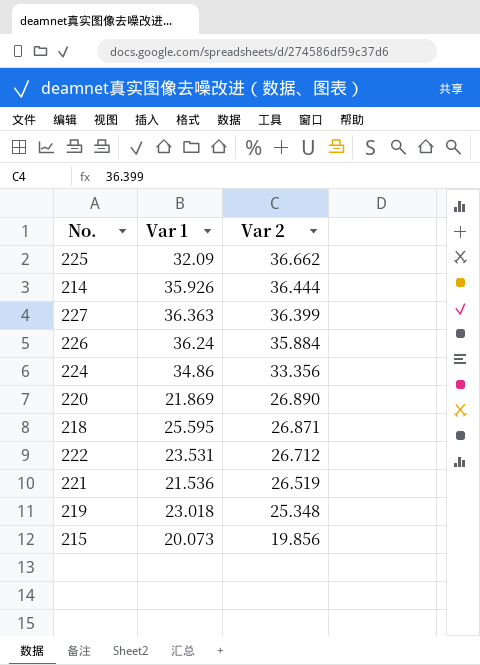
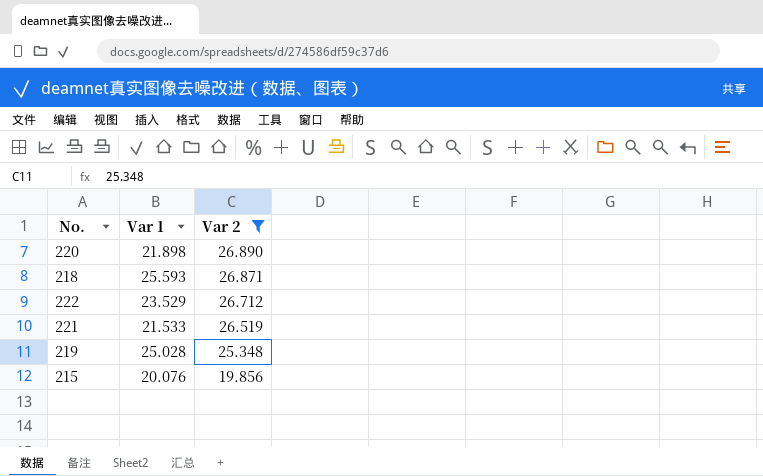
filter: none -> Var 2 <= 26.890
220 | Var 1: 21.869 -> 21.898
218 | Var 1: 25.595 -> 25.593
222 | Var 1: 23.531 -> 23.529
221 | Var 1: 21.536 -> 21.533
219 | Var 1: 23.018 -> 25.028
215 | Var 1: 20.073 -> 20.076

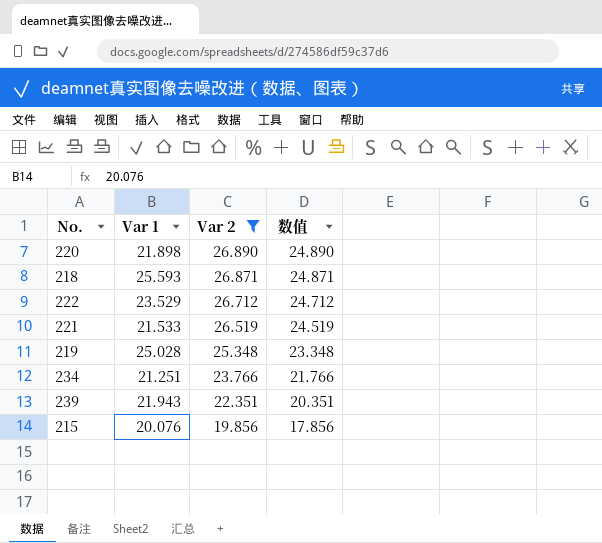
column 数值 | formula: none -> [Var 2] - 2
row 234: none -> 21.251 | 23.766 | 21.766
row 239: none -> 21.943 | 22.351 | 20.351

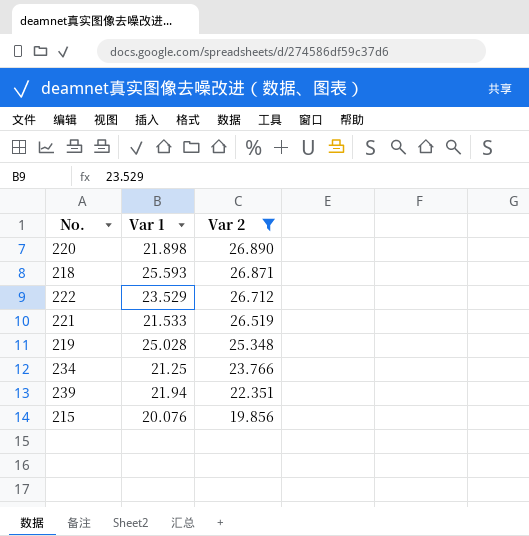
column 数值 | formula: [Var 2] - 2 -> none
234 | Var 1: 21.251 -> 21.25
239 | Var 1: 21.943 -> 21.94

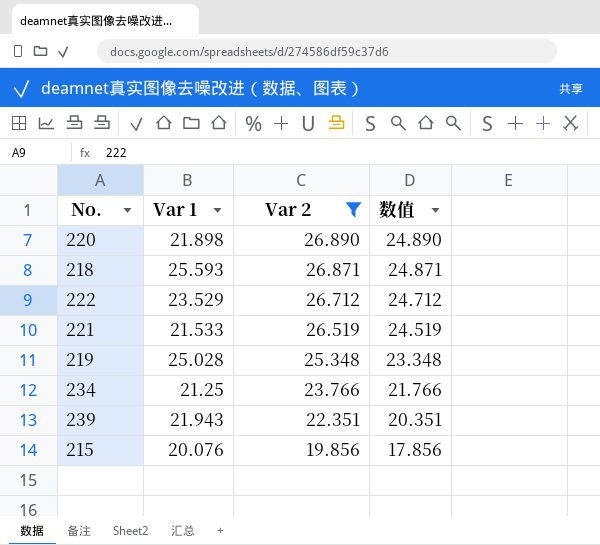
column 数值 | formula: none -> [Var 2] - 2
239 | Var 1: 21.94 -> 21.943

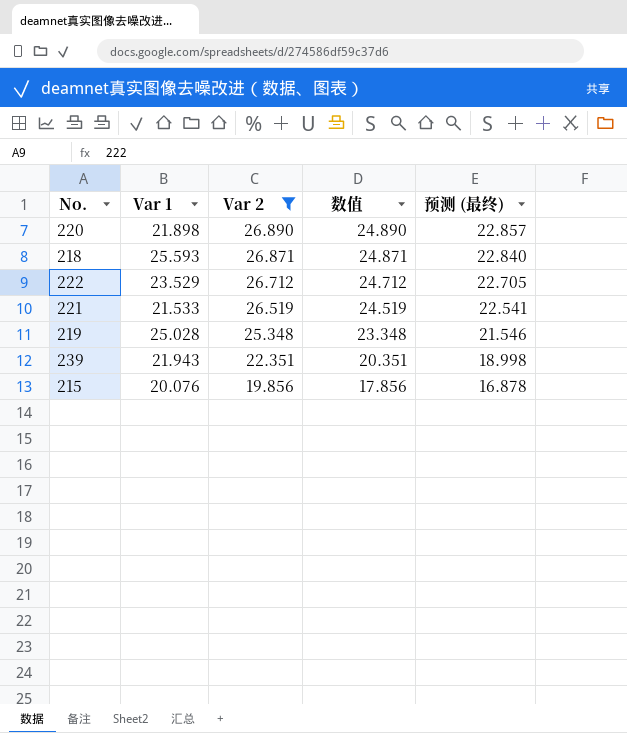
column 预测 (最终) | formula: none -> [Var 2] * 0.85
row 234: 21.25 | 23.766 | 21.766 -> none

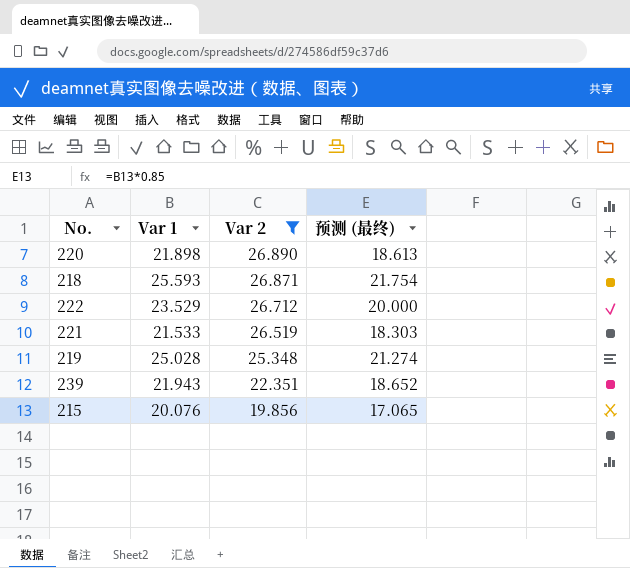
column 数值 | formula: [Var 2] - 2 -> none
column 预测 (最终) | formula: [Var 2] * 0.85 -> [Var 1] * 0.85

